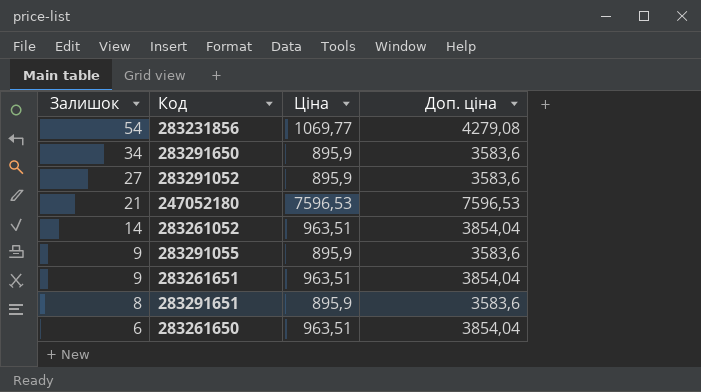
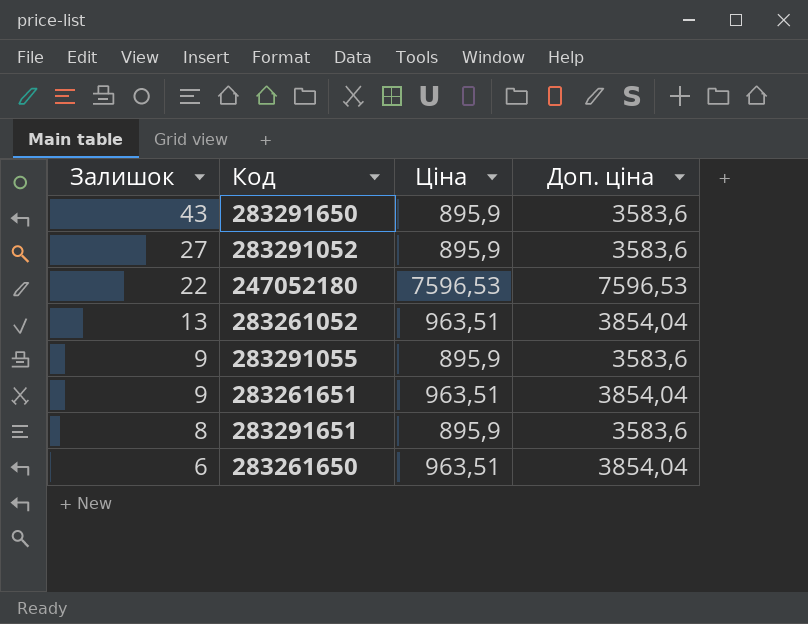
row 283231856: 54 | 1069,77 | 4279,08 -> none
283291650 | Залишок: 34 -> 43
247052180 | Залишок: 21 -> 22
283261052 | Залишок: 14 -> 13

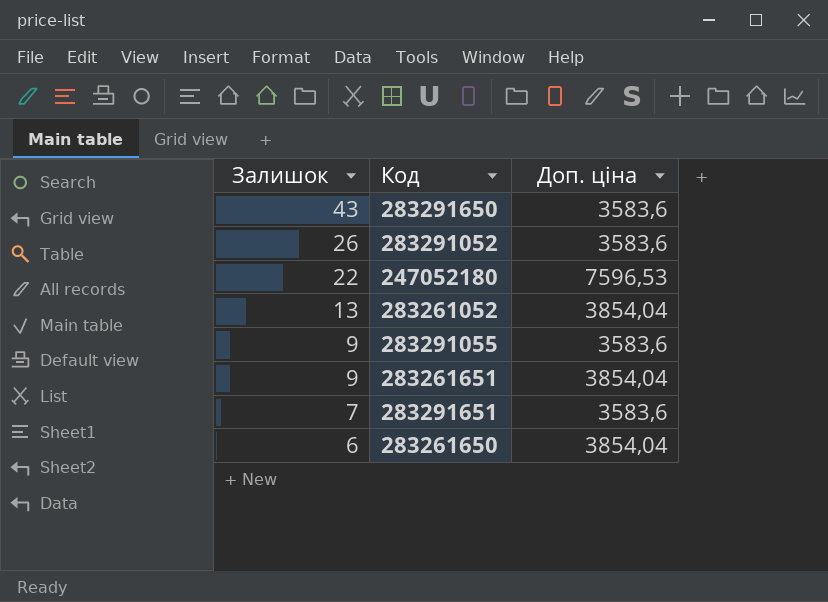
column Ціна | position: 3 -> none
283291052 | Залишок: 27 -> 26
283291651 | Залишок: 8 -> 7

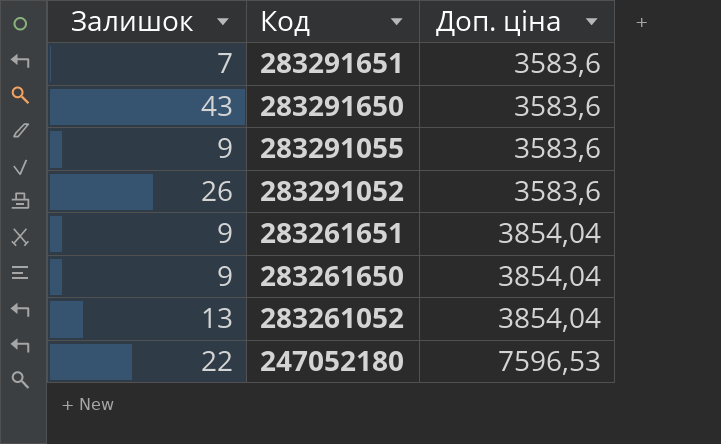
row order: Залишок descending -> Код descending
283261650 | Залишок: 6 -> 9

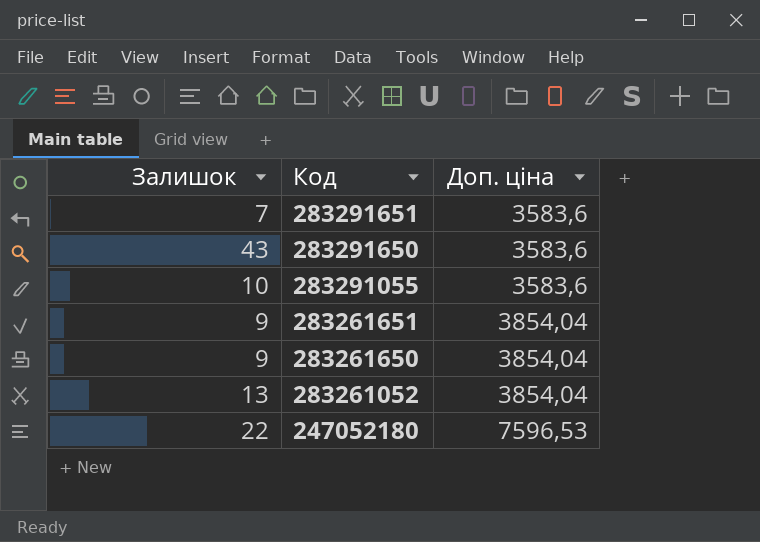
row 283291052: 26 | 3583,6 -> none
283291055 | Залишок: 9 -> 10

